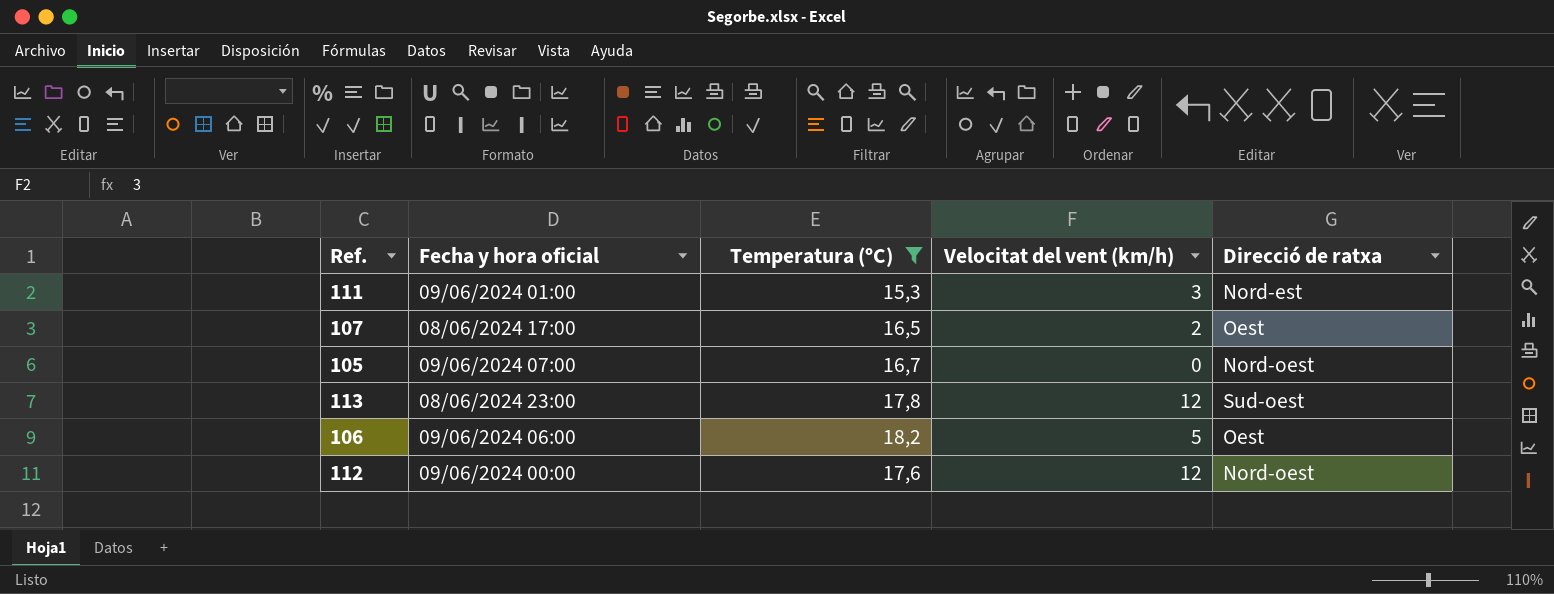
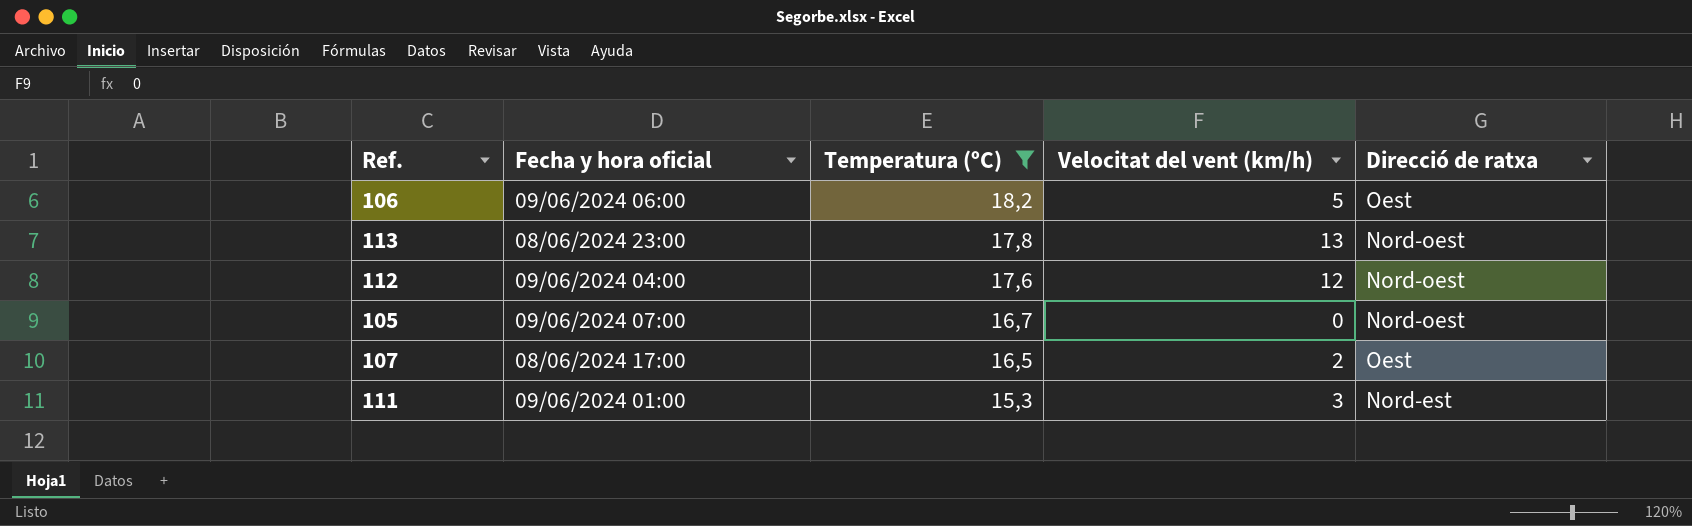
row order: none -> Temperatura (ºC) descending
113 | Velocitat del vent (km/h): 12 -> 13
113 | Direcció de ratxa: Sud-oest -> Nord-oest
112 | Fecha y hora oficial: 09/06/2024 00:00 -> 09/06/2024 04:00

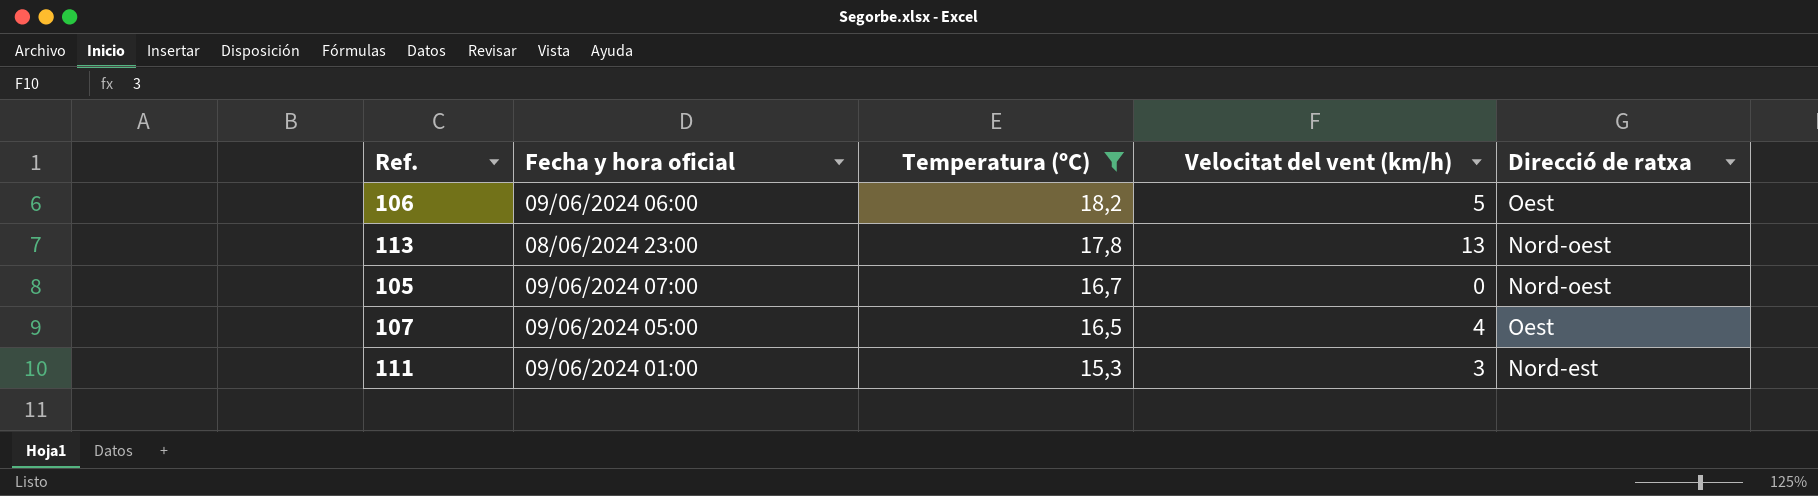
row 112: 09/06/2024 04:00 | 17,6 | 12 | Nord-oest -> none
107 | Fecha y hora oficial: 08/06/2024 17:00 -> 09/06/2024 05:00
107 | Velocitat del vent (km/h): 2 -> 4

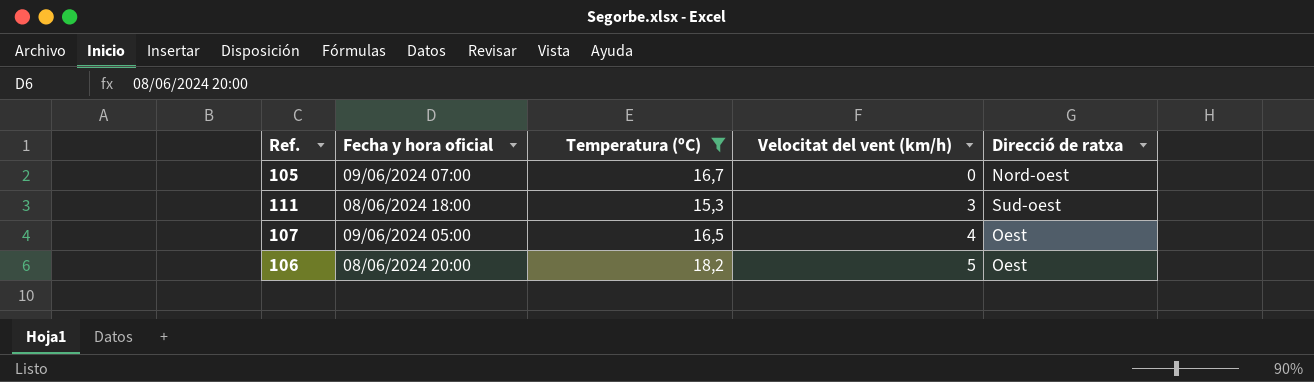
row order: Temperatura (ºC) descending -> Velocitat del vent (km/h) ascending
row 113: 08/06/2024 23:00 | 17,8 | 13 | Nord-oest -> none
111 | Fecha y hora oficial: 09/06/2024 01:00 -> 08/06/2024 18:00
111 | Direcció de ratxa: Nord-est -> Sud-oest
106 | Fecha y hora oficial: 09/06/2024 06:00 -> 08/06/2024 20:00

